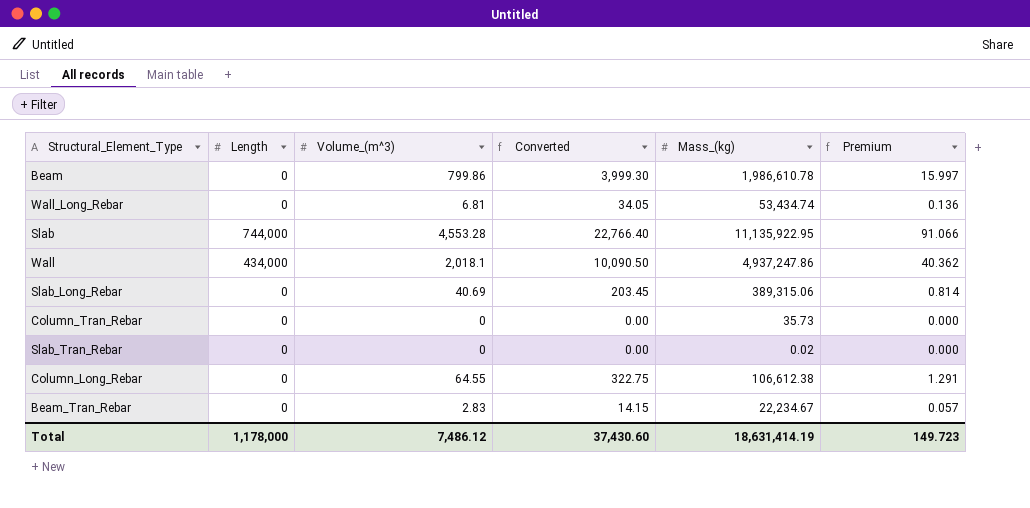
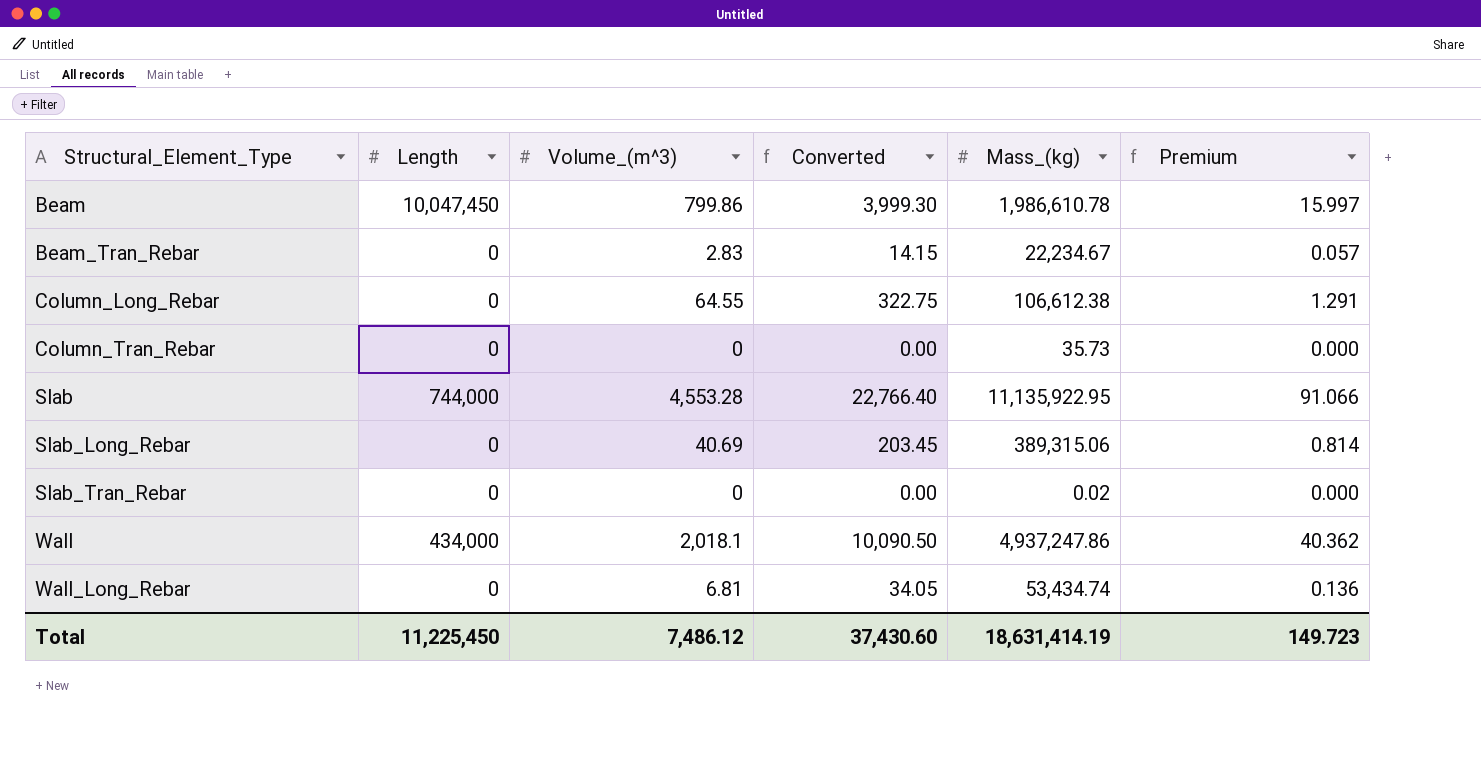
row order: none -> Structural_Element_Type ascending
Beam | Length: 0 -> 10,047,450
Total | Length: 1,178,000 -> 11,225,450

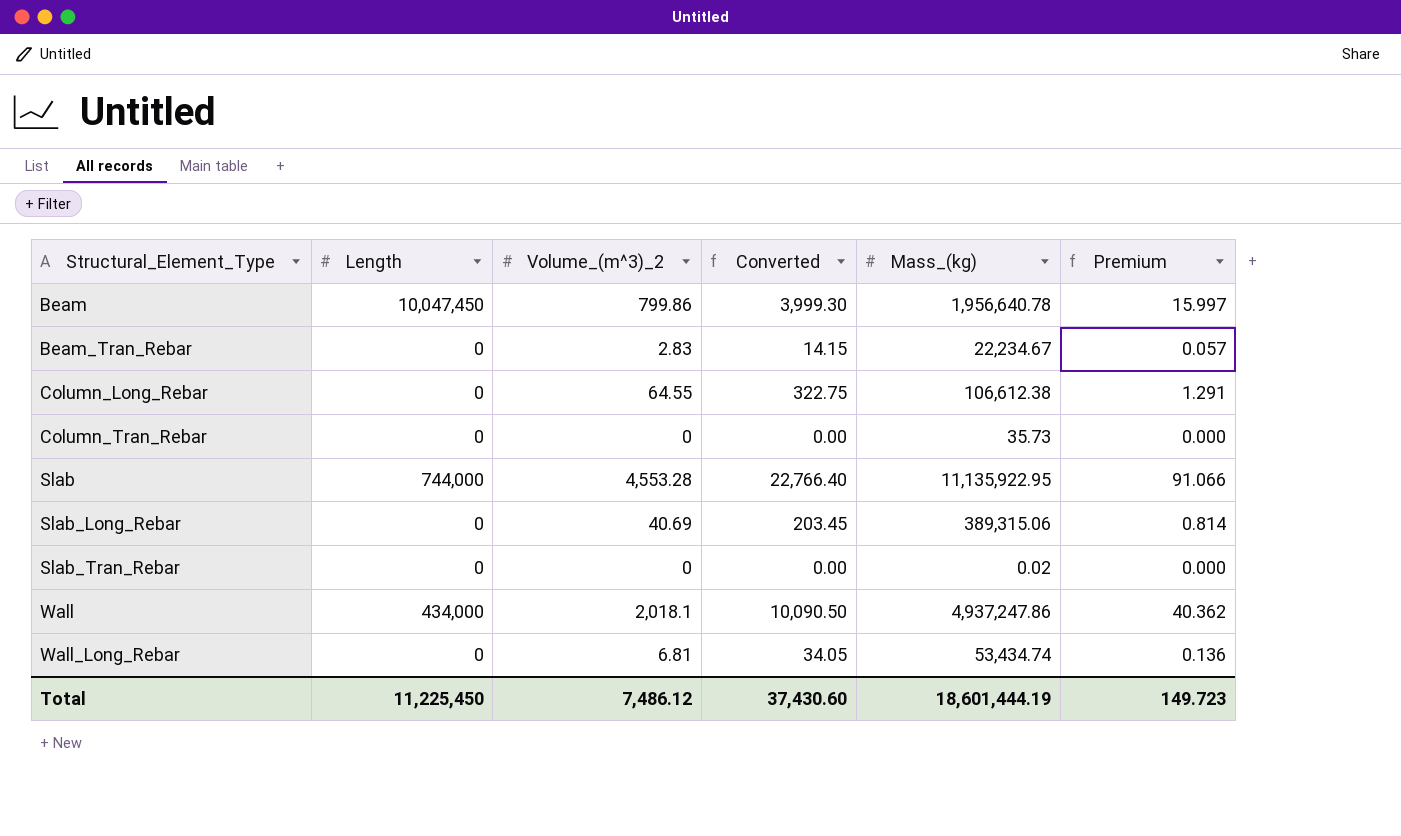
column name: Volume_(m^3) -> Volume_(m^3)_2
Beam | Mass_(kg): 1,986,610.78 -> 1,956,640.78
Total | Mass_(kg): 18,631,414.19 -> 18,601,444.19

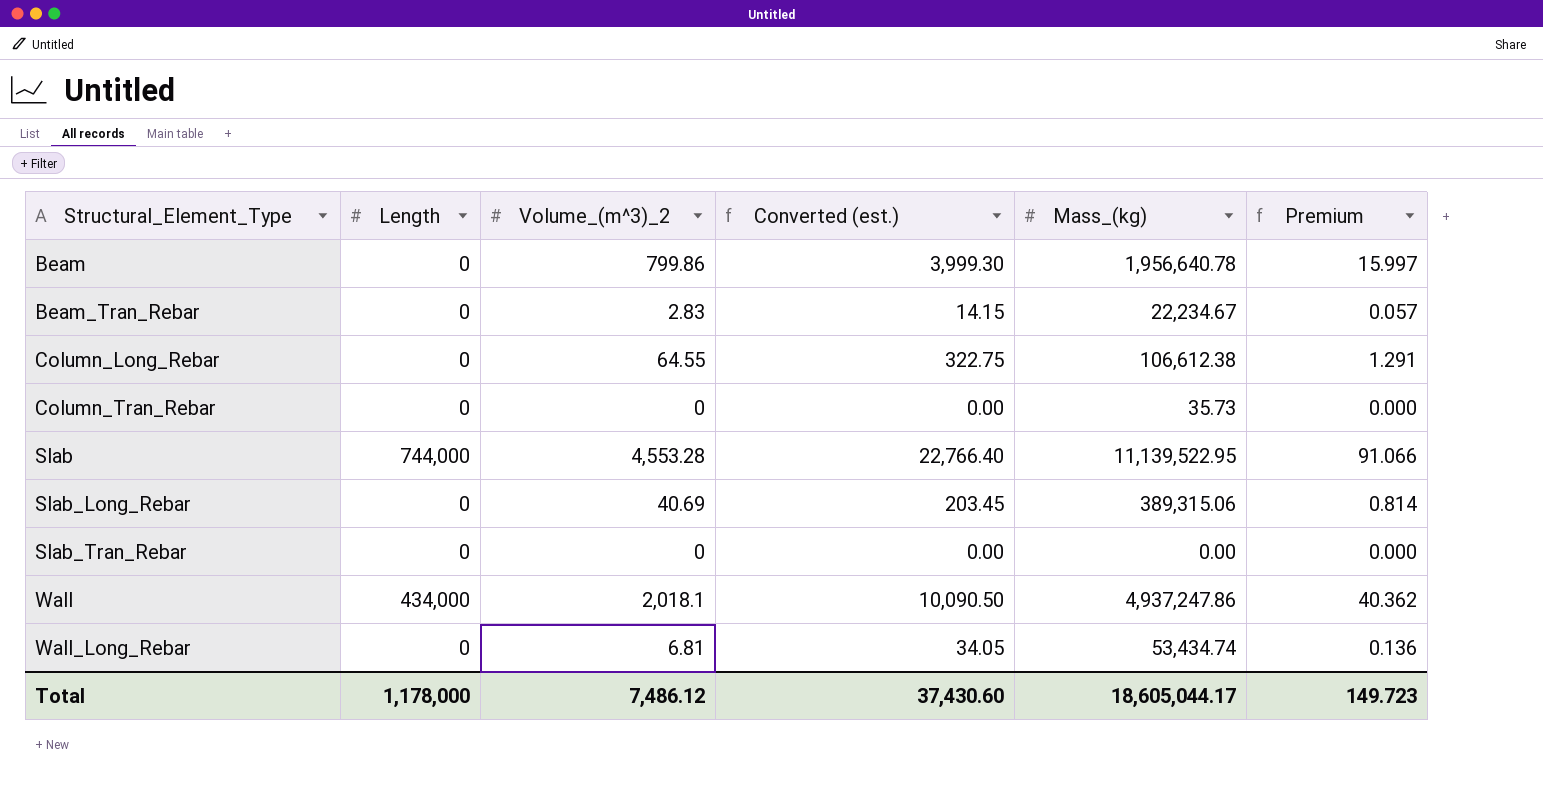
column name: Converted -> Converted (est.)
Beam | Length: 10,047,450 -> 0
Slab | Mass_(kg): 11,135,922.95 -> 11,139,522.95
Slab_Tran_Rebar | Mass_(kg): 0.02 -> 0.00
Total | Length: 11,225,450 -> 1,178,000
Total | Mass_(kg): 18,601,444.19 -> 18,605,044.17

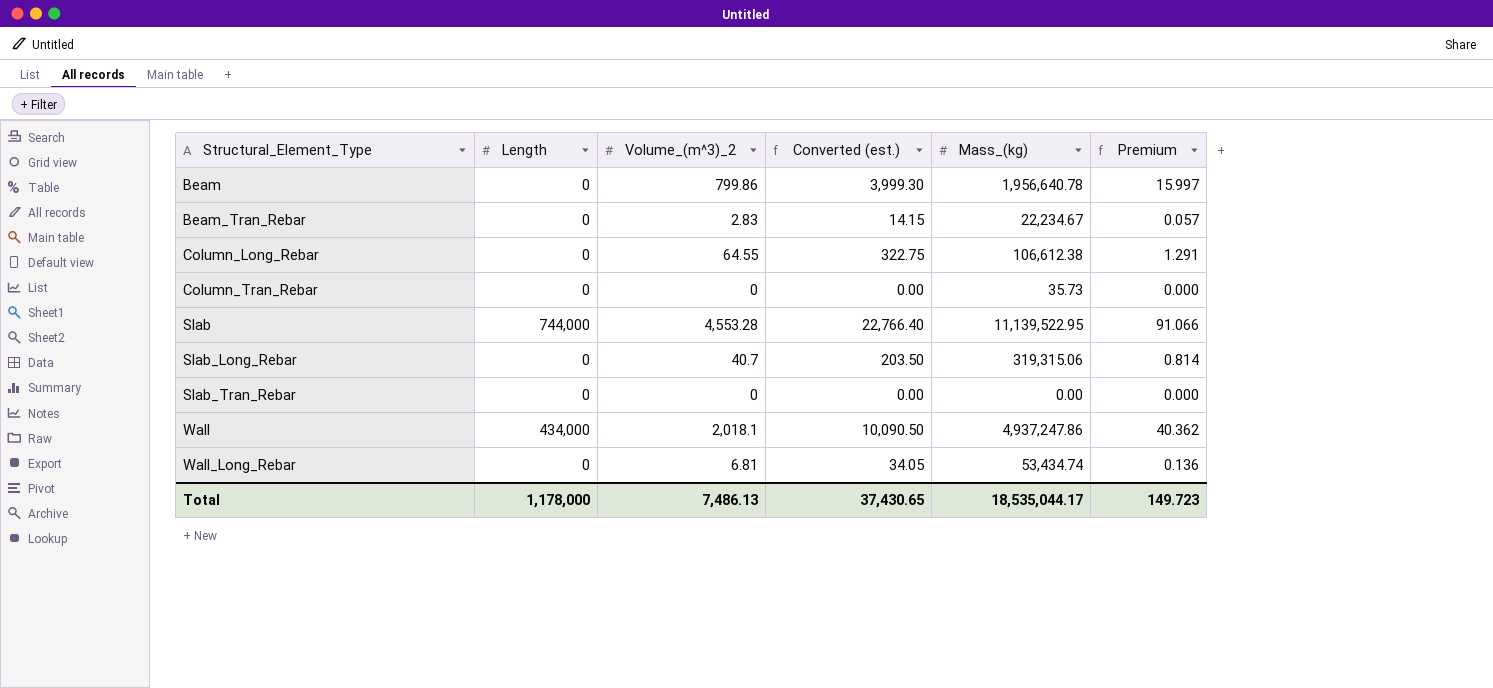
Slab_Long_Rebar | Volume_(m^3)_2: 40.69 -> 40.7
Slab_Long_Rebar | Converted (est.): 203.45 -> 203.50
Slab_Long_Rebar | Mass_(kg): 389,315.06 -> 319,315.06
Total | Volume_(m^3)_2: 7,486.12 -> 7,486.13
Total | Converted (est.): 37,430.60 -> 37,430.65
Total | Mass_(kg): 18,605,044.17 -> 18,535,044.17

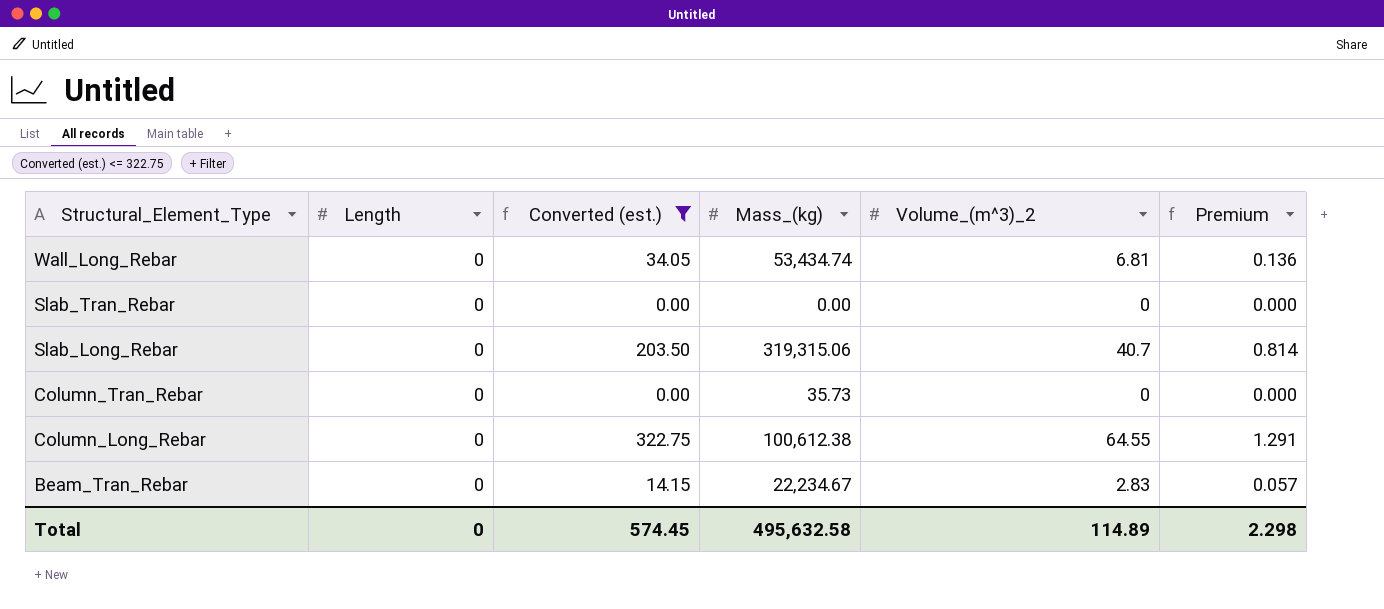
filter: none -> Converted (est.) <= 322.75
row order: Structural_Element_Type ascending -> Structural_Element_Type descending
column Volume_(m^3)_2 | position: 3 -> 5
Column_Long_Rebar | Mass_(kg): 106,612.38 -> 100,612.38
Total | Length: 1,178,000 -> 0
Total | Converted (est.): 37,430.65 -> 574.45
Total | Mass_(kg): 18,535,044.17 -> 495,632.58
Total | Volume_(m^3)_2: 7,486.13 -> 114.89
Total | Premium: 149.723 -> 2.298

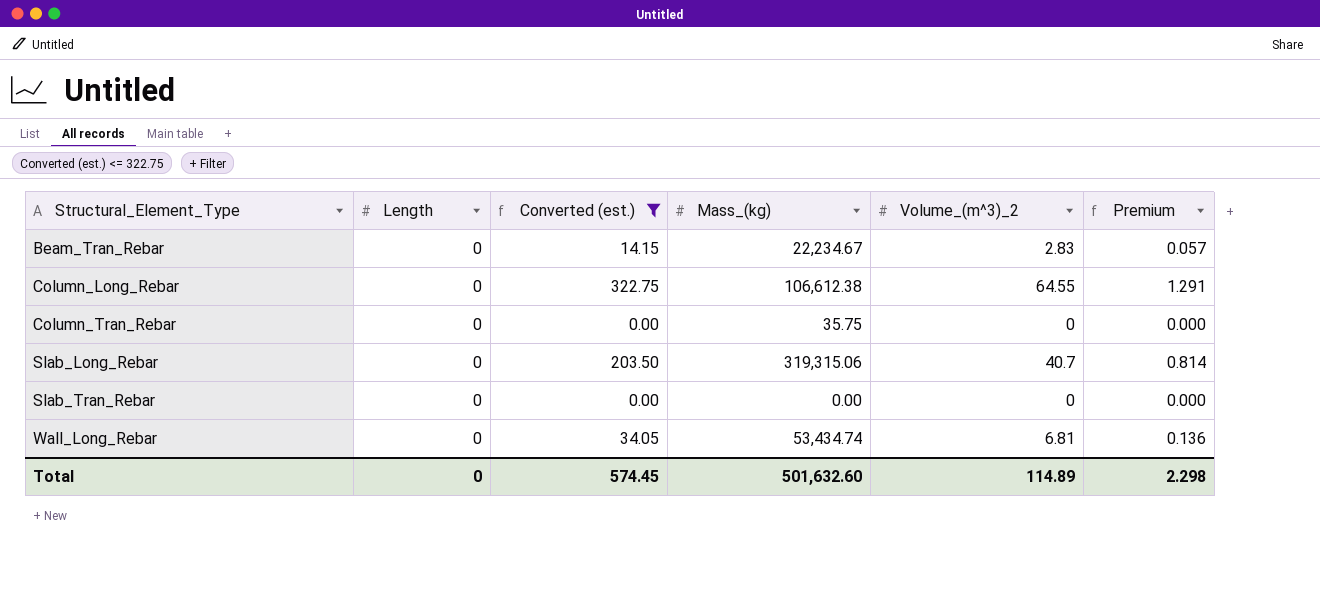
row order: Structural_Element_Type descending -> Structural_Element_Type ascending
Column_Long_Rebar | Mass_(kg): 100,612.38 -> 106,612.38
Column_Tran_Rebar | Mass_(kg): 35.73 -> 35.75
Total | Mass_(kg): 495,632.58 -> 501,632.60

